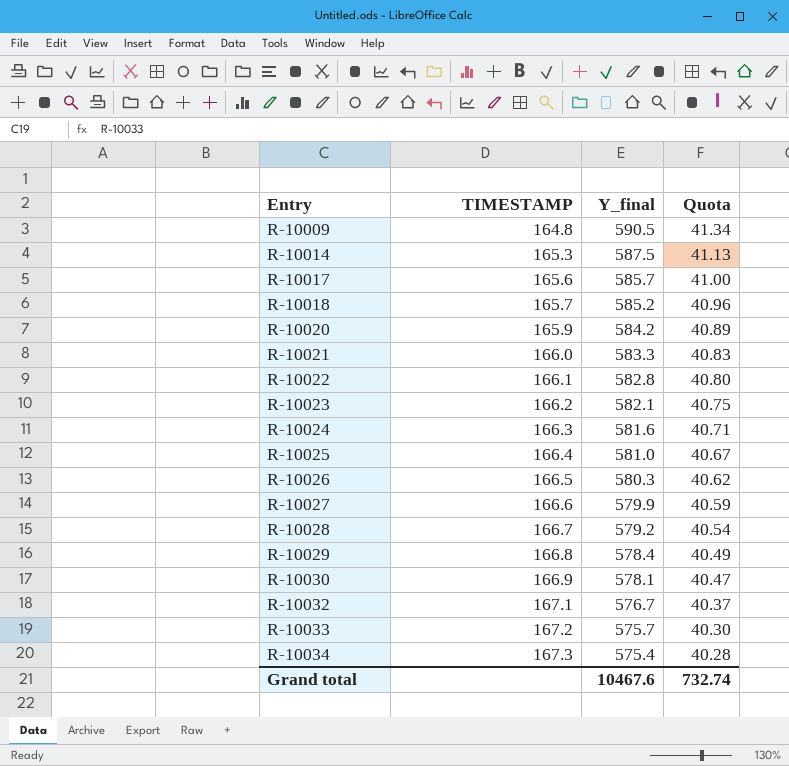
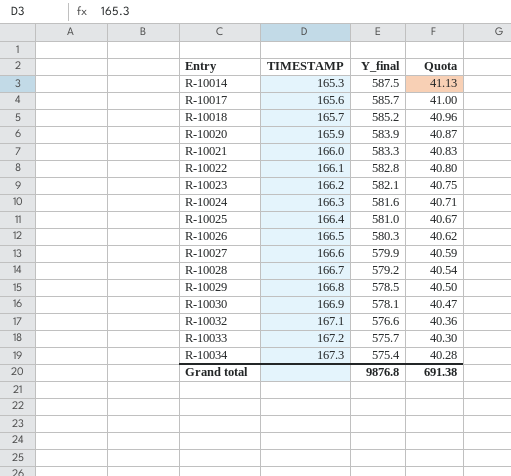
row R-10009: 164.8 | 590.5 | 41.34 -> none
R-10020 | Y_final: 584.2 -> 583.9
R-10020 | Quota: 40.89 -> 40.87
R-10029 | Y_final: 578.4 -> 578.5
R-10029 | Quota: 40.49 -> 40.50
R-10032 | Y_final: 576.7 -> 576.6
R-10032 | Quota: 40.37 -> 40.36
Grand total | Y_final: 10467.6 -> 9876.8
Grand total | Quota: 732.74 -> 691.38

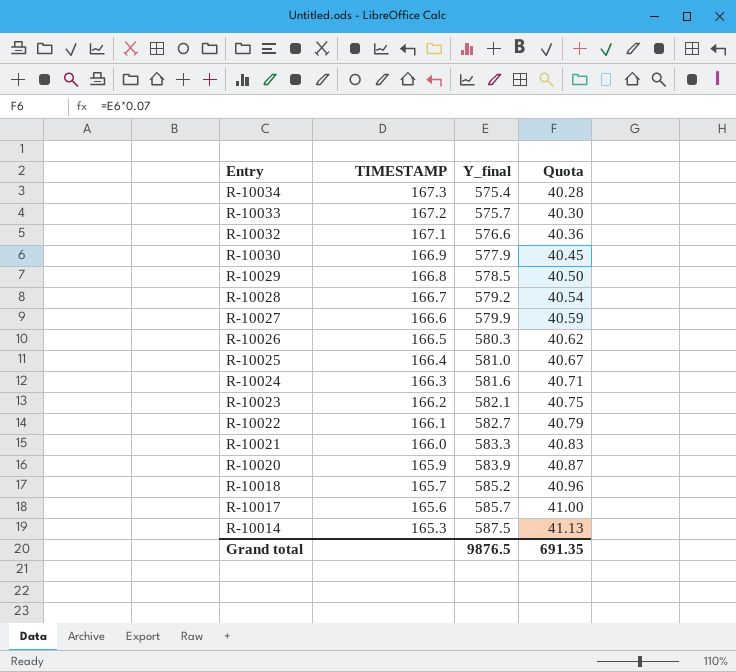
row order: Entry ascending -> Entry descending
R-10030 | Y_final: 578.1 -> 577.9
R-10030 | Quota: 40.47 -> 40.45
R-10022 | Y_final: 582.8 -> 582.7
R-10022 | Quota: 40.80 -> 40.79
Grand total | Y_final: 9876.8 -> 9876.5
Grand total | Quota: 691.38 -> 691.35

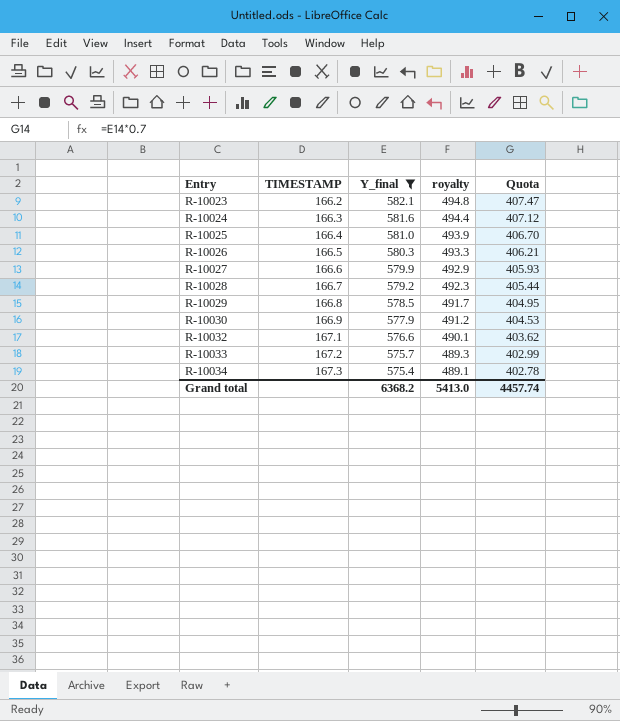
filter: none -> Y_final <= 582.1
row order: Entry descending -> Entry ascending
column royalty | formula: none -> [Y_final] * 0.85
column Quota | formula: [Y_final] * 0.07 -> [Y_final] * 0.7
Grand total | Y_final: 9876.5 -> 6368.2
Grand total | Quota: 691.35 -> 4457.74

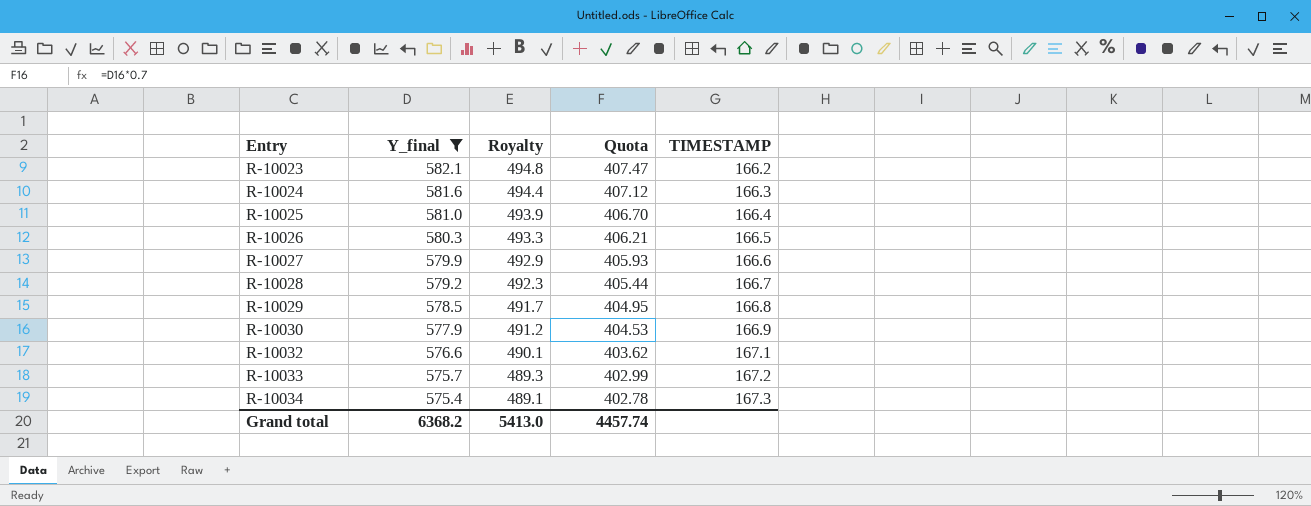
column name: royalty -> Royalty
column TIMESTAMP | position: 2 -> 5

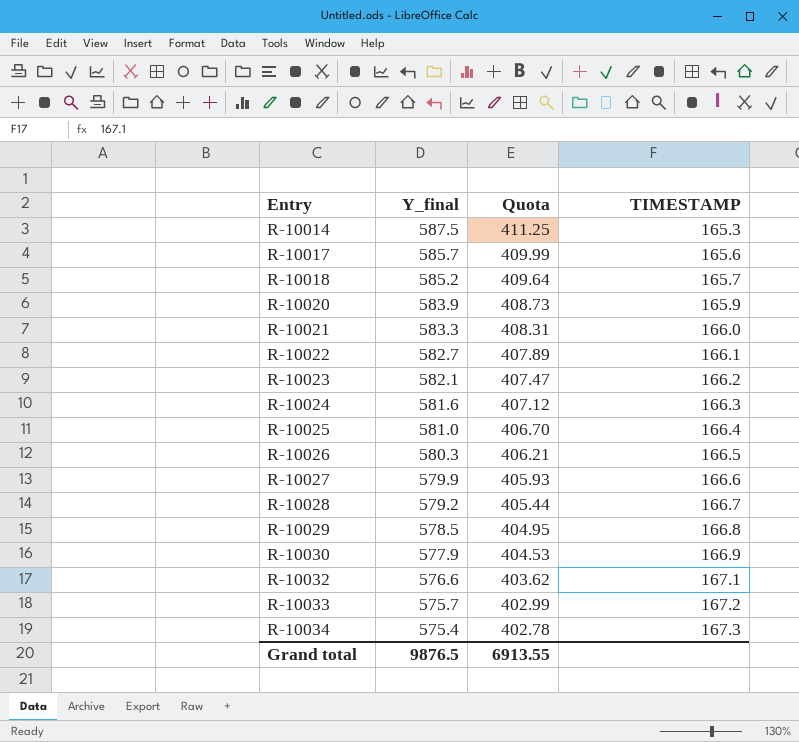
filter: Y_final <= 582.1 -> none
column Royalty | formula: [Y_final] * 0.85 -> none
Grand total | Y_final: 6368.2 -> 9876.5
Grand total | Quota: 4457.74 -> 6913.55

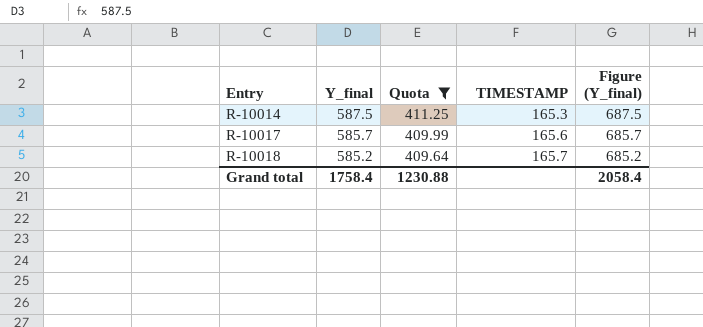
filter: none -> Quota >= 409.64
column Figure (Y_final) | formula: none -> [Y_final] + 100
Grand total | Y_final: 9876.5 -> 1758.4
Grand total | Quota: 6913.55 -> 1230.88

